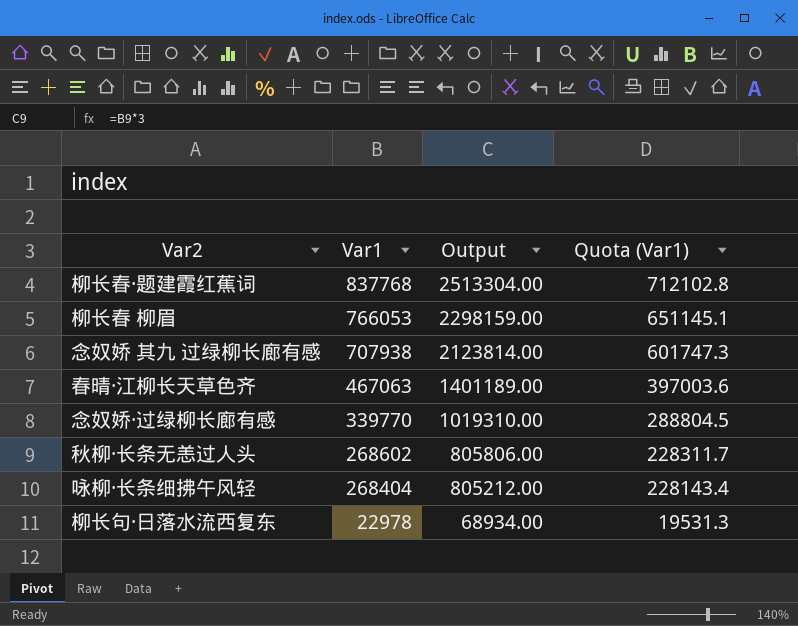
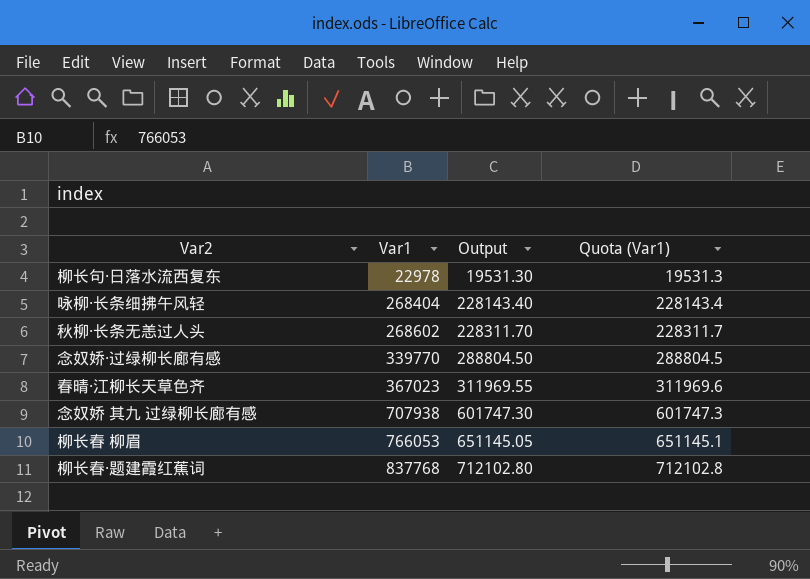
row order: Var1 descending -> Var1 ascending
column Output | formula: [Var1] * 3 -> [Var1] * 0.85
春晴·江柳长天草色齐 | Var1: 467063 -> 367023
春晴·江柳长天草色齐 | Quota (Var1): 397003.6 -> 311969.6

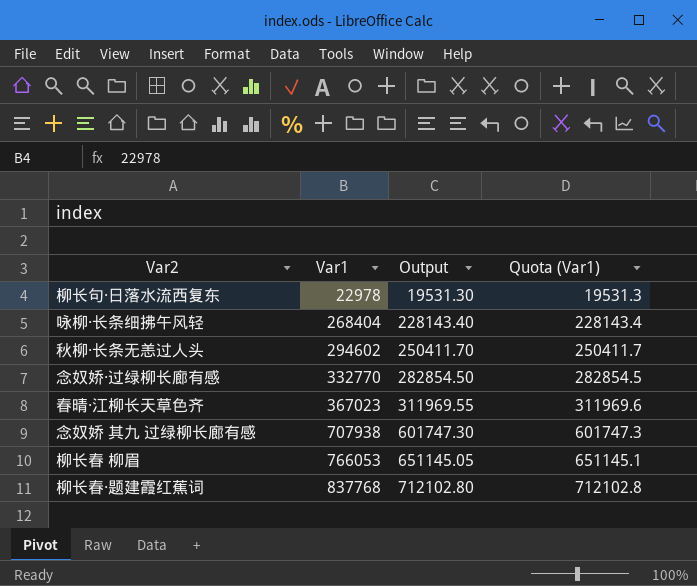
秋柳·长条无恙过人头 | Var1: 268602 -> 294602
秋柳·长条无恙过人头 | Output: 228311.70 -> 250411.70
秋柳·长条无恙过人头 | Quota (Var1): 228311.7 -> 250411.7
念奴娇·过绿柳长廊有感 | Var1: 339770 -> 332770
念奴娇·过绿柳长廊有感 | Output: 288804.50 -> 282854.50
念奴娇·过绿柳长廊有感 | Quota (Var1): 288804.5 -> 282854.5

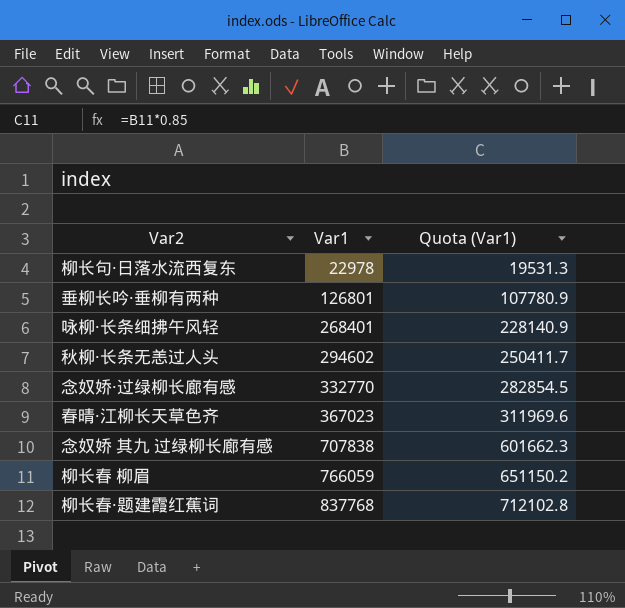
column Output | formula: [Var1] * 0.85 -> none
row 垂柳长吟·垂柳有两种: none -> 126801 | 107780.9
咏柳·长条细拂午风轻 | Var1: 268404 -> 268401
咏柳·长条细拂午风轻 | Quota (Var1): 228143.4 -> 228140.9
念奴娇 其九 过绿柳长廊有感 | Var1: 707938 -> 707838
念奴娇 其九 过绿柳长廊有感 | Quota (Var1): 601747.3 -> 601662.3
柳长春 柳眉 | Var1: 766053 -> 766059
柳长春 柳眉 | Quota (Var1): 651145.1 -> 651150.2

